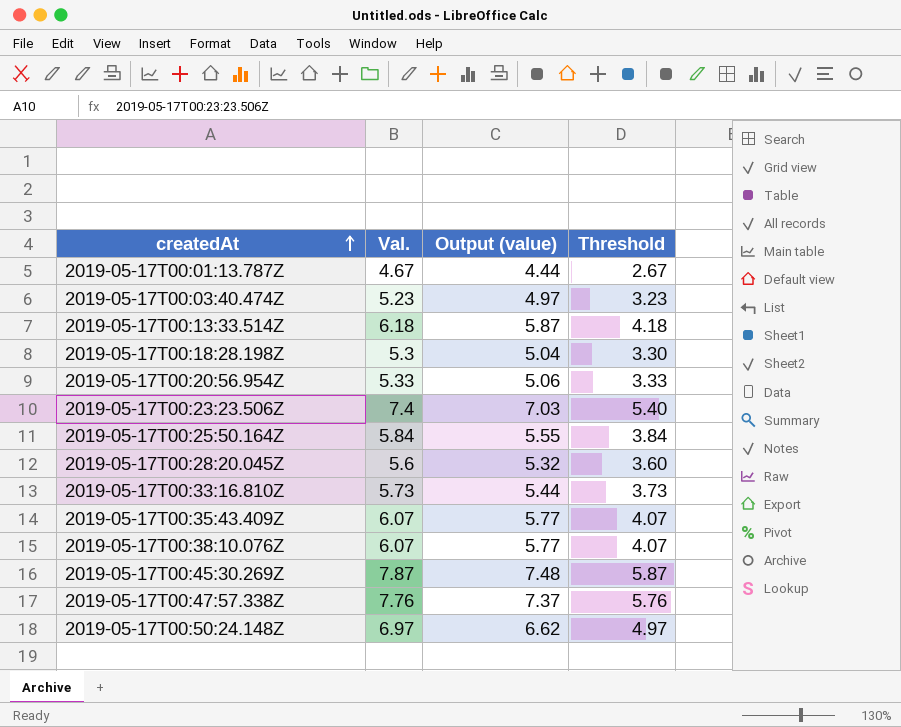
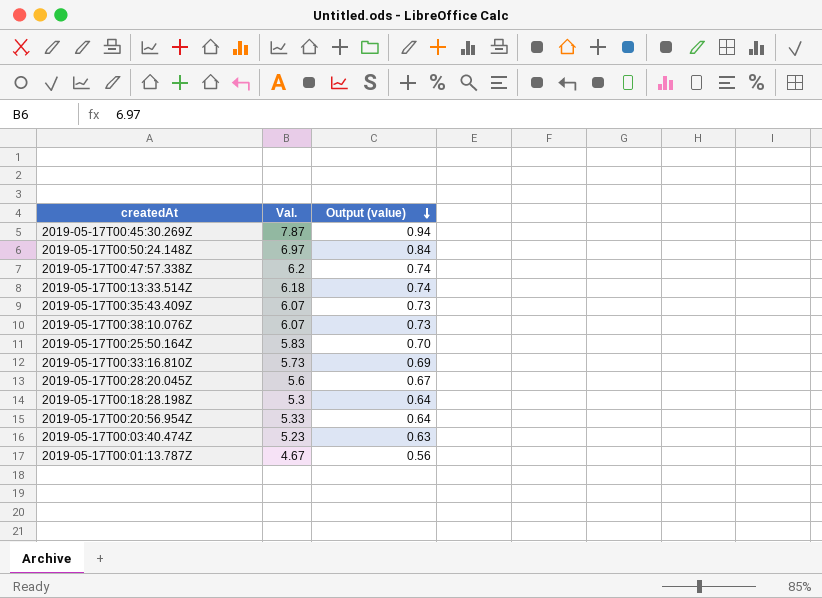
row order: createdAt ascending -> Output (value) descending
column Threshold | formula: [Val.] - 2 -> none
column Output (value) | formula: [Val.] * 0.95 -> [Val.] * 0.12
row 2019-05-17T00:23:23.506Z: 7.4 | 7.03 | 5.40 -> none
2019-05-17T00:47:57.338Z | Val.: 7.76 -> 6.2
2019-05-17T00:25:50.164Z | Val.: 5.84 -> 5.83

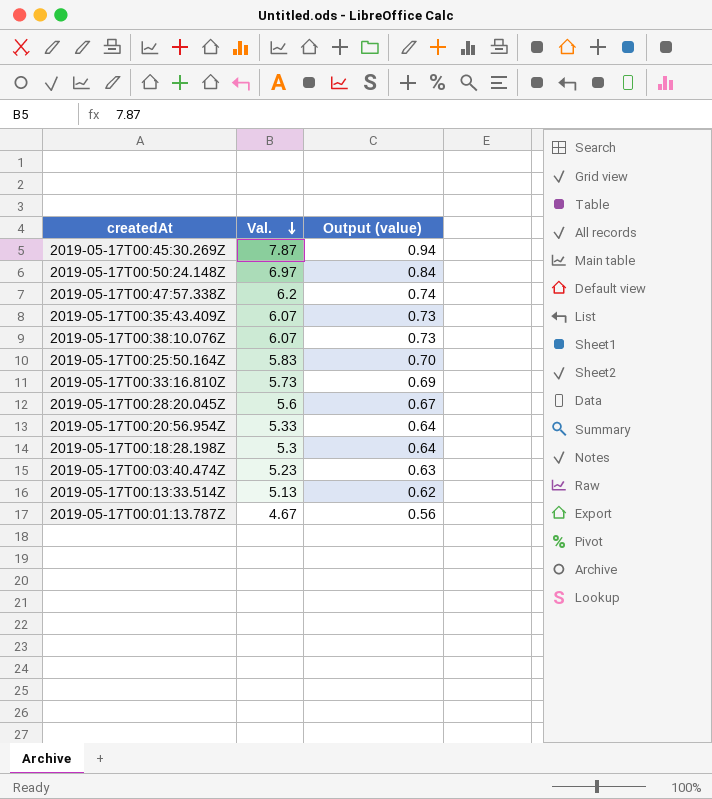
row order: Output (value) descending -> Val. descending
2019-05-17T00:13:33.514Z | Val.: 6.18 -> 5.13
2019-05-17T00:13:33.514Z | Output (value): 0.74 -> 0.62

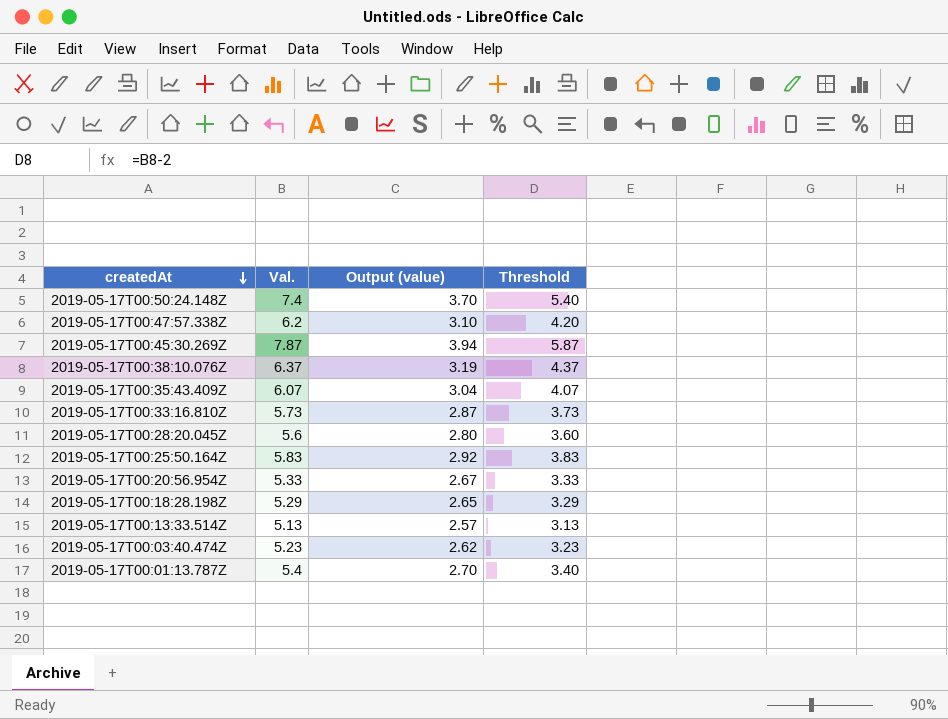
row order: Val. descending -> createdAt descending
column Output (value) | formula: [Val.] * 0.12 -> [Val.] * 0.5
column Threshold | formula: none -> [Val.] - 2
2019-05-17T00:50:24.148Z | Val.: 6.97 -> 7.4
2019-05-17T00:38:10.076Z | Val.: 6.07 -> 6.37
2019-05-17T00:18:28.198Z | Val.: 5.3 -> 5.29
2019-05-17T00:01:13.787Z | Val.: 4.67 -> 5.4

